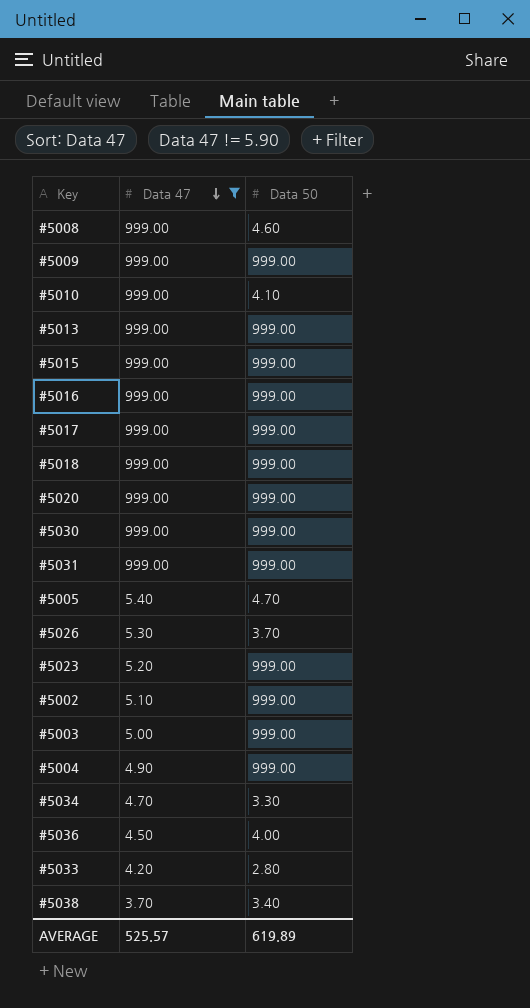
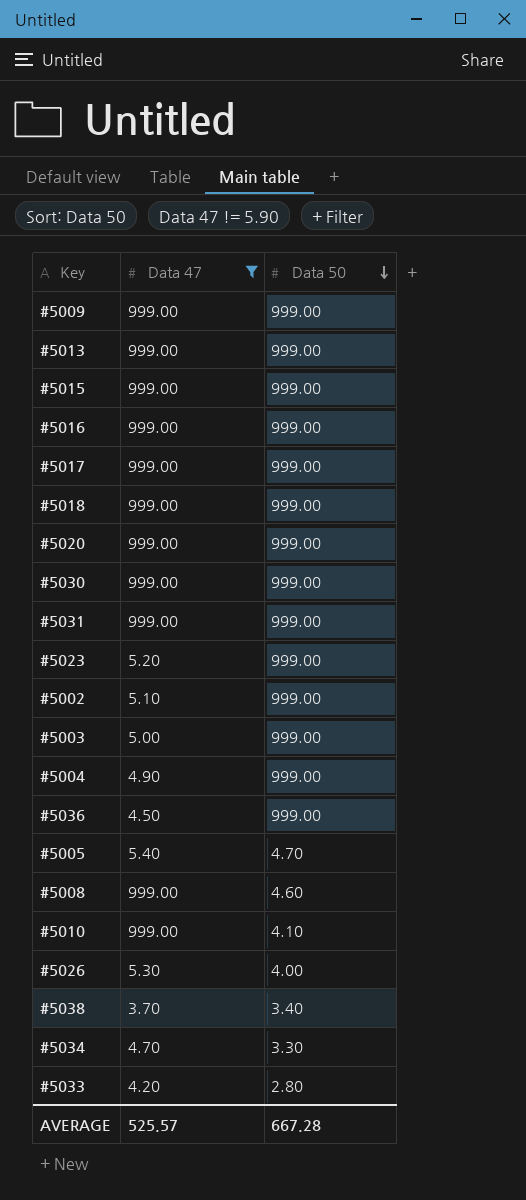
row order: Data 47 descending -> Data 50 descending
#5036 | Data 50: 4.00 -> 999.00
#5026 | Data 50: 3.70 -> 4.00
AVERAGE | Data 50: 619.89 -> 667.28

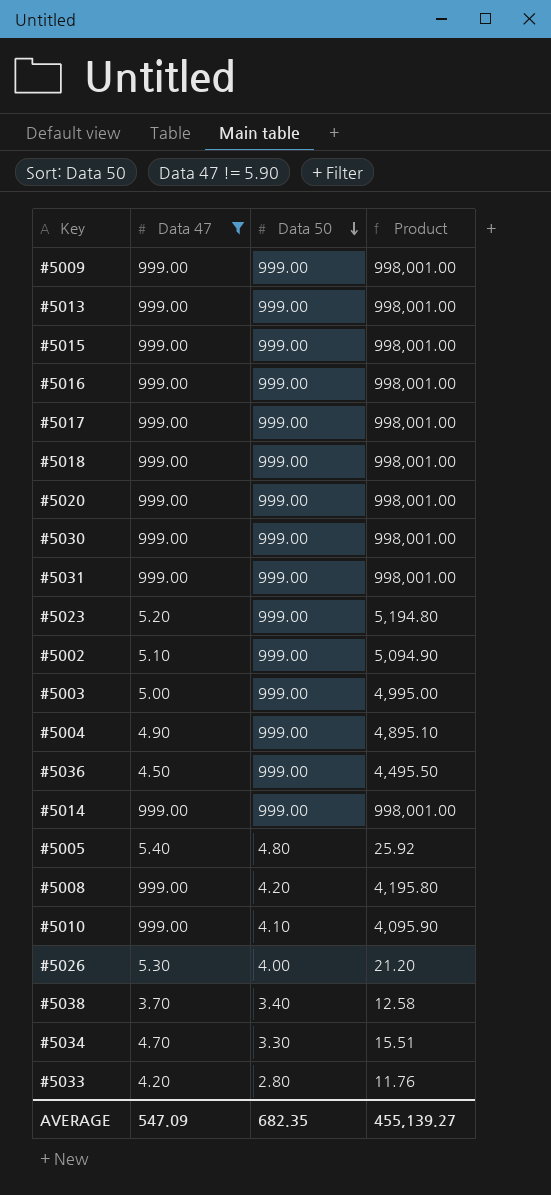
column Product | formula: none -> [Data 47] * [Data 50]
row #5014: none -> 999.00 | 999.00 | 998,001.00
#5005 | Data 50: 4.70 -> 4.80
#5008 | Data 50: 4.60 -> 4.20
AVERAGE | Data 47: 525.57 -> 547.09
AVERAGE | Data 50: 667.28 -> 682.35

